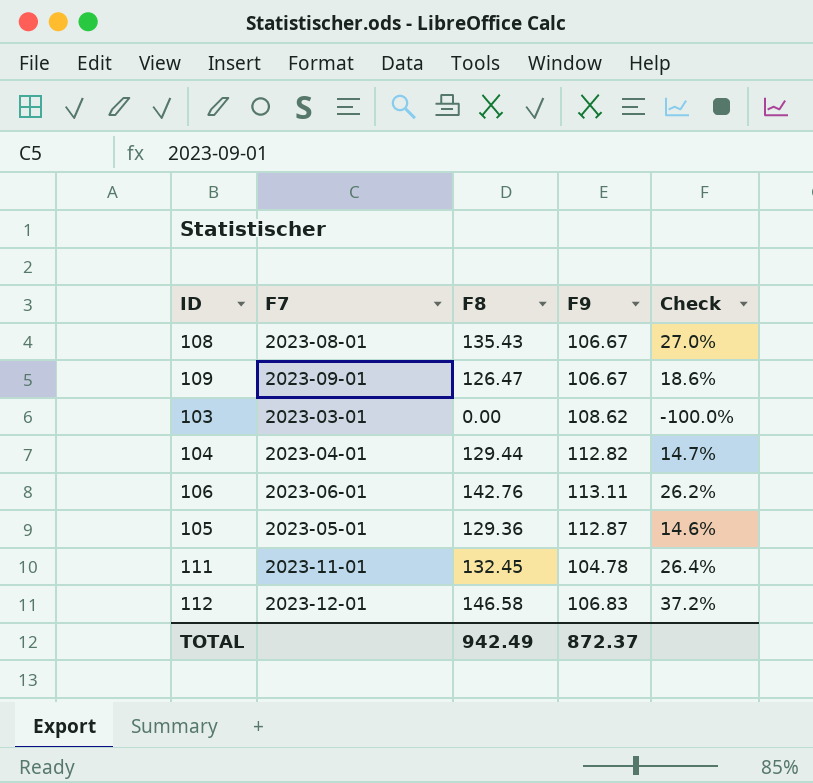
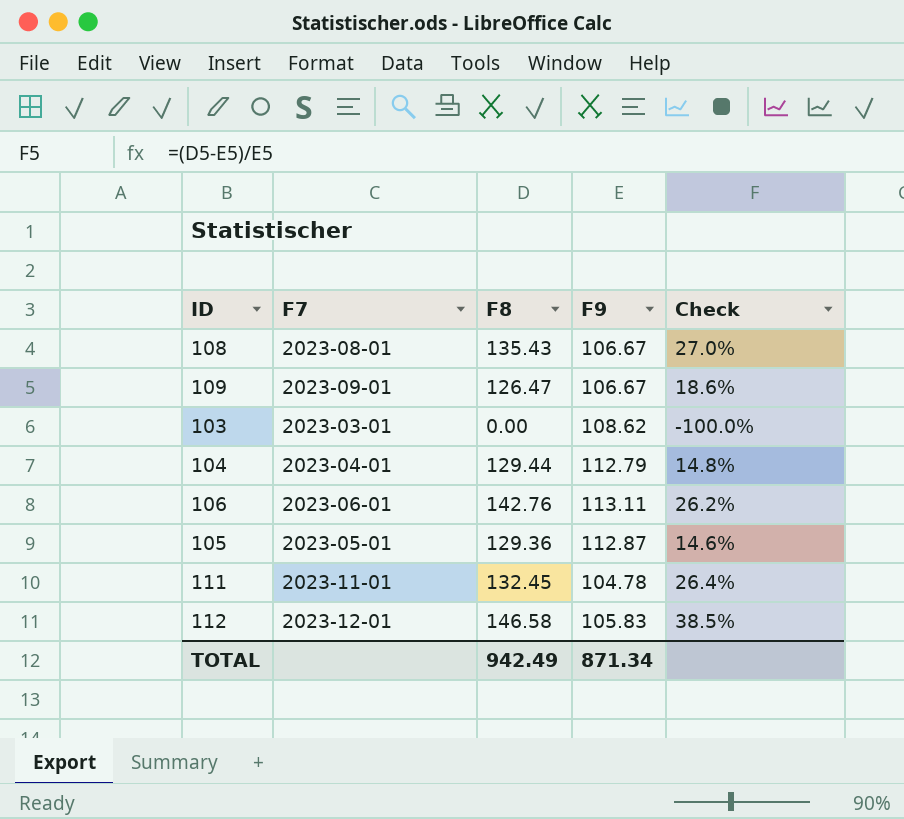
104 | F9: 112.82 -> 112.79
104 | Check: 14.7% -> 14.8%
112 | F9: 106.83 -> 105.83
112 | Check: 37.2% -> 38.5%
TOTAL | F9: 872.37 -> 871.34

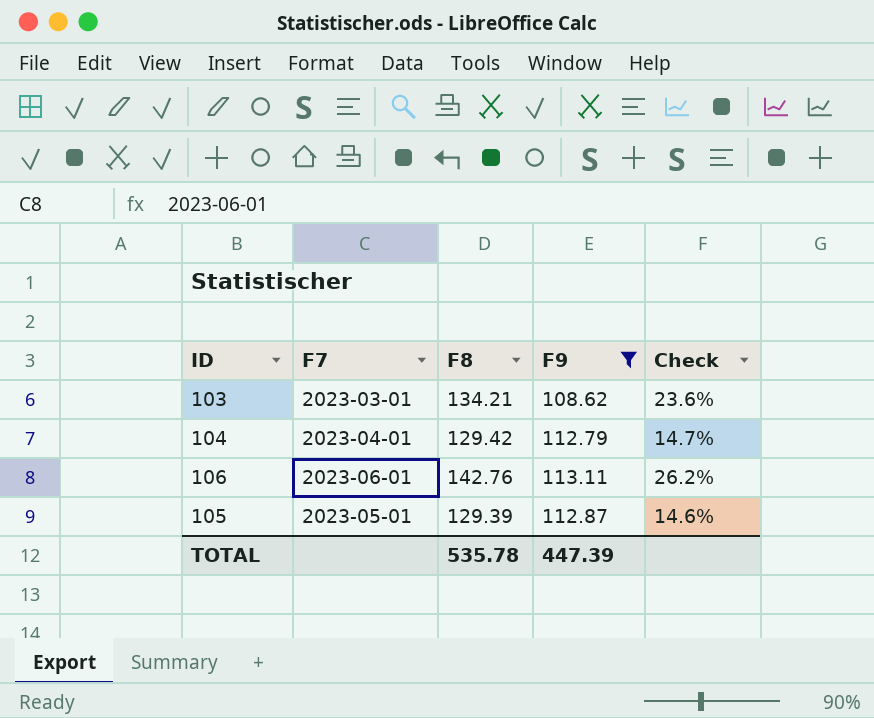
filter: none -> F9 >= 108.62
103 | F8: 0.00 -> 134.21
103 | Check: -100.0% -> 23.6%
104 | F8: 129.44 -> 129.42
104 | Check: 14.8% -> 14.7%
105 | F8: 129.36 -> 129.39
TOTAL | F8: 942.49 -> 535.78
TOTAL | F9: 871.34 -> 447.39

